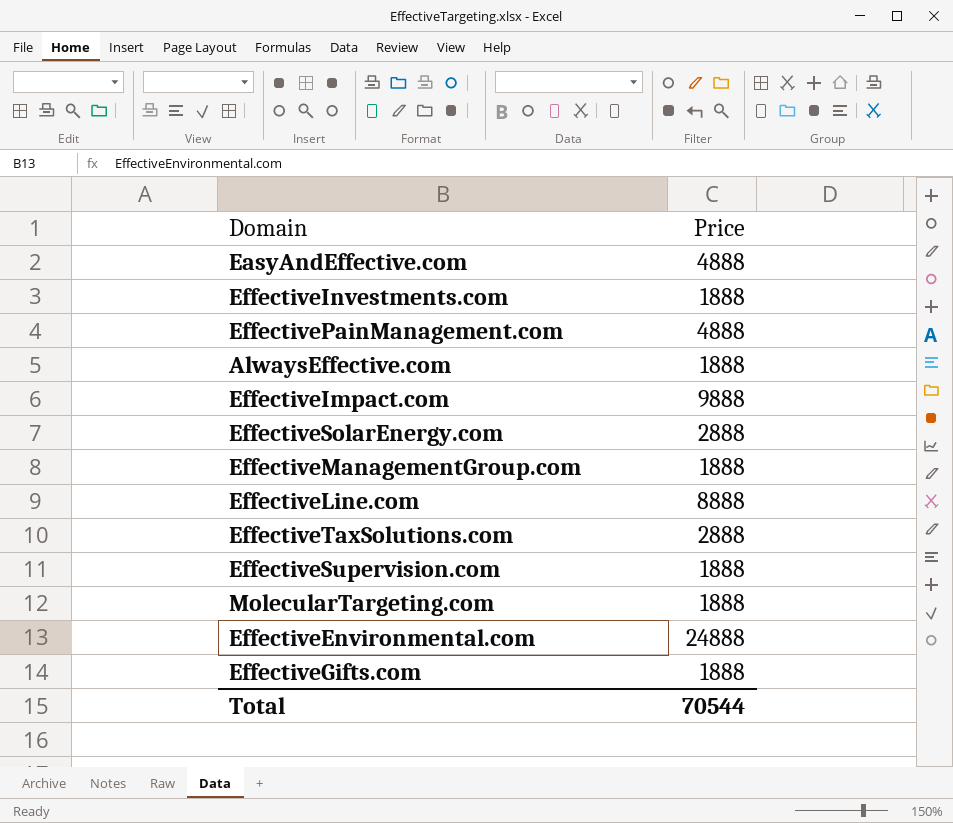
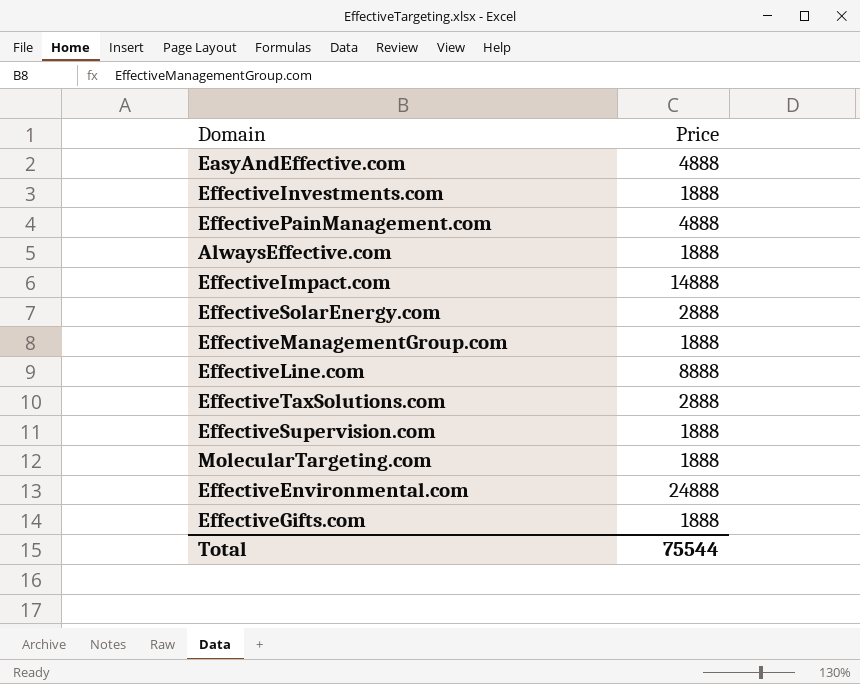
EffectiveImpact.com | Price: 9888 -> 14888
Total | Price: 70544 -> 75544

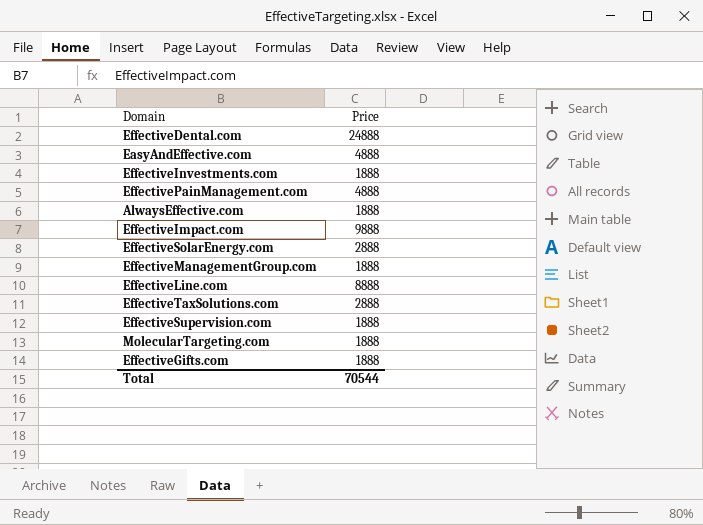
row EffectiveEnvironmental.com: 24888 -> none
row EffectiveDental.com: none -> 24888
EffectiveImpact.com | Price: 14888 -> 9888
Total | Price: 75544 -> 70544

